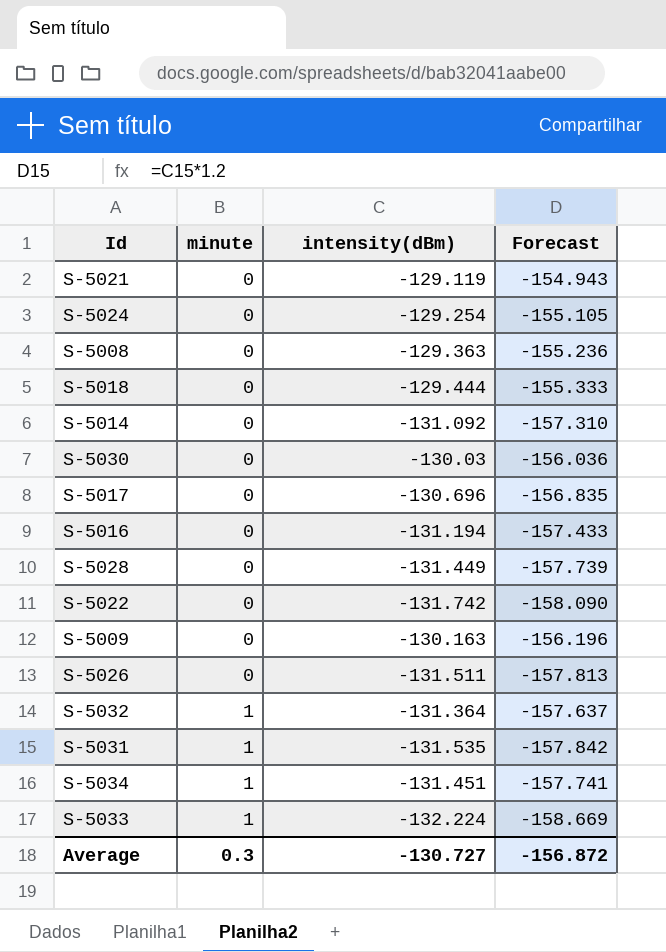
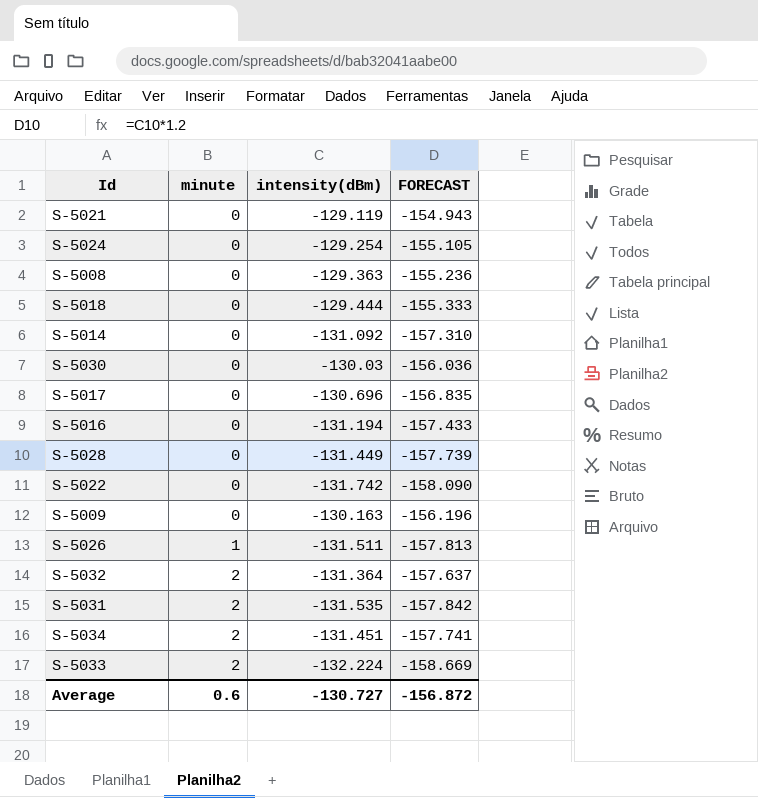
column name: Forecast -> FORECAST
S-5026 | minute: 0 -> 1
S-5032 | minute: 1 -> 2
S-5031 | minute: 1 -> 2
S-5034 | minute: 1 -> 2
S-5033 | minute: 1 -> 2
Average | minute: 0.3 -> 0.6

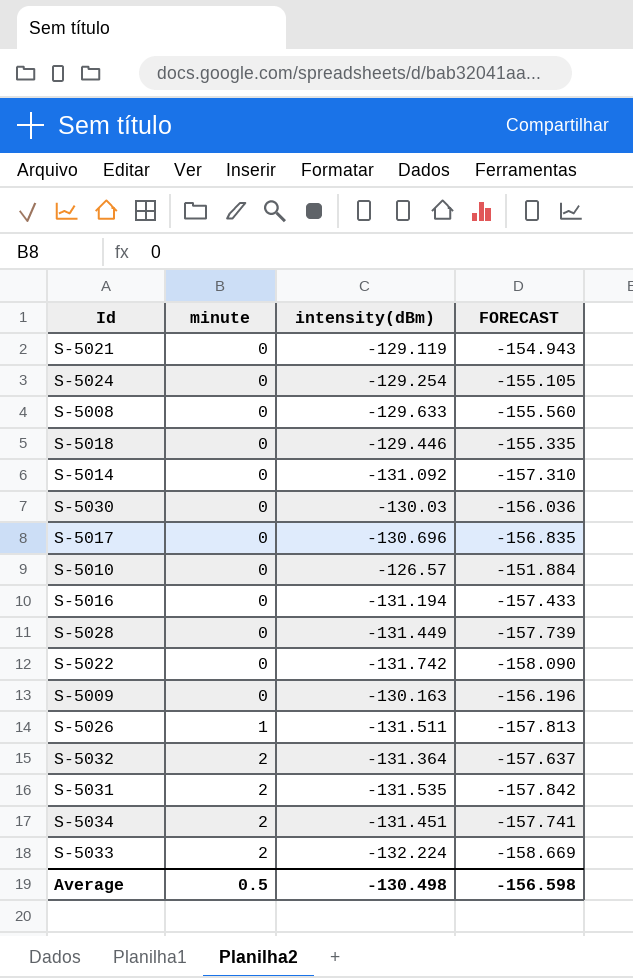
S-5008 | intensity(dBm): -129.363 -> -129.633
S-5008 | FORECAST: -155.236 -> -155.560
S-5018 | intensity(dBm): -129.444 -> -129.446
S-5018 | FORECAST: -155.333 -> -155.335
row S-5010: none -> 0 | -126.57 | -151.884
Average | minute: 0.6 -> 0.5
Average | intensity(dBm): -130.727 -> -130.498
Average | FORECAST: -156.872 -> -156.598

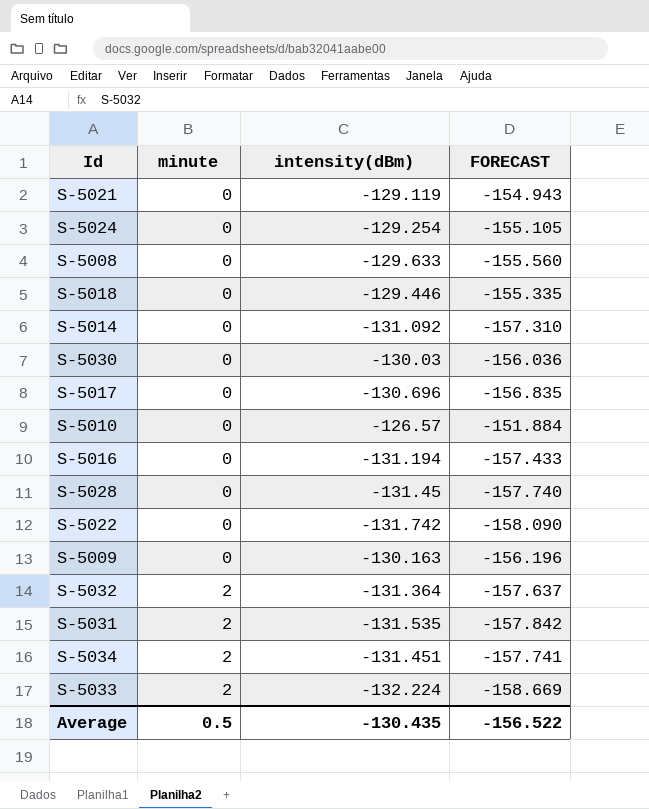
row S-5026: 1 | -131.511 | -157.813 -> none
S-5028 | intensity(dBm): -131.449 -> -131.45
S-5028 | FORECAST: -157.739 -> -157.740
Average | intensity(dBm): -130.498 -> -130.435
Average | FORECAST: -156.598 -> -156.522

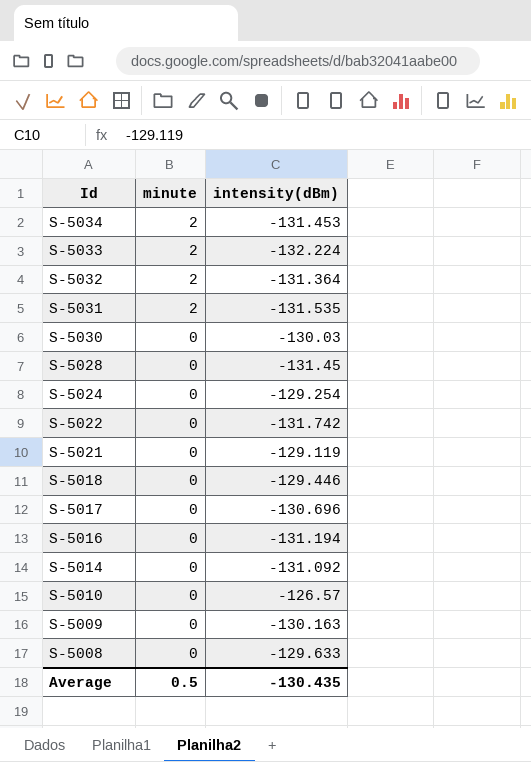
row order: minute ascending -> Id descending
column FORECAST | formula: [intensity(dBm)] * 1.2 -> none
S-5034 | intensity(dBm): -131.451 -> -131.453

